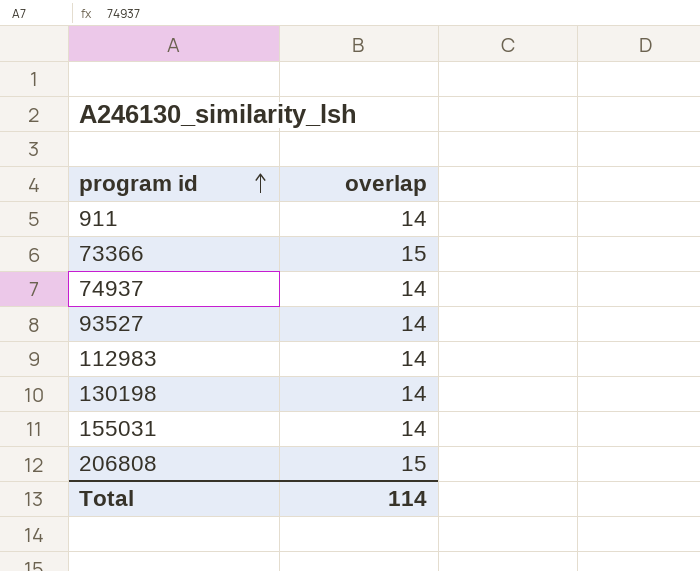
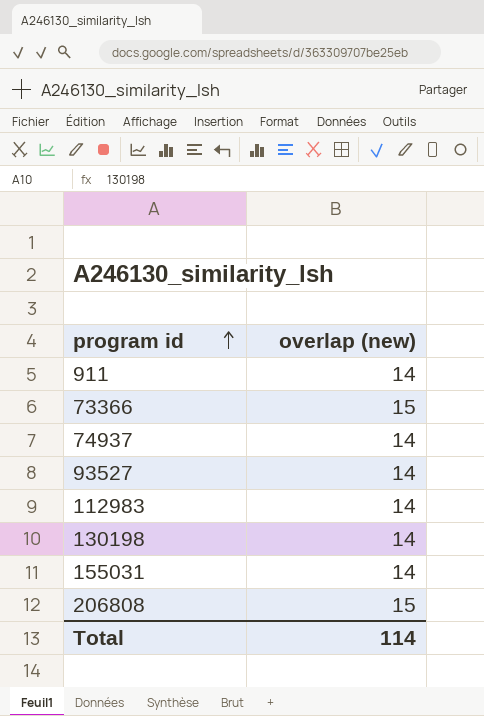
column name: overlap -> overlap (new)

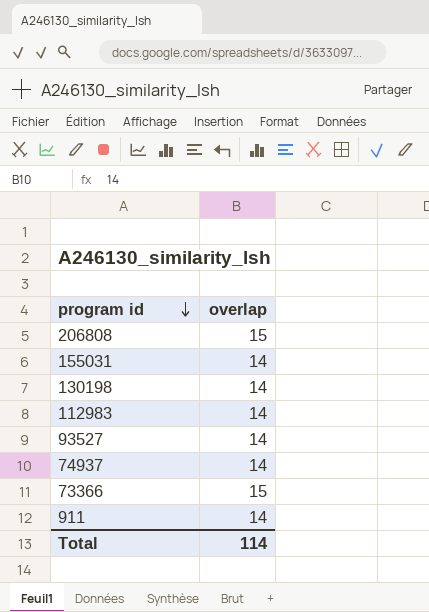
row order: program id ascending -> program id descending
column name: overlap (new) -> overlap

